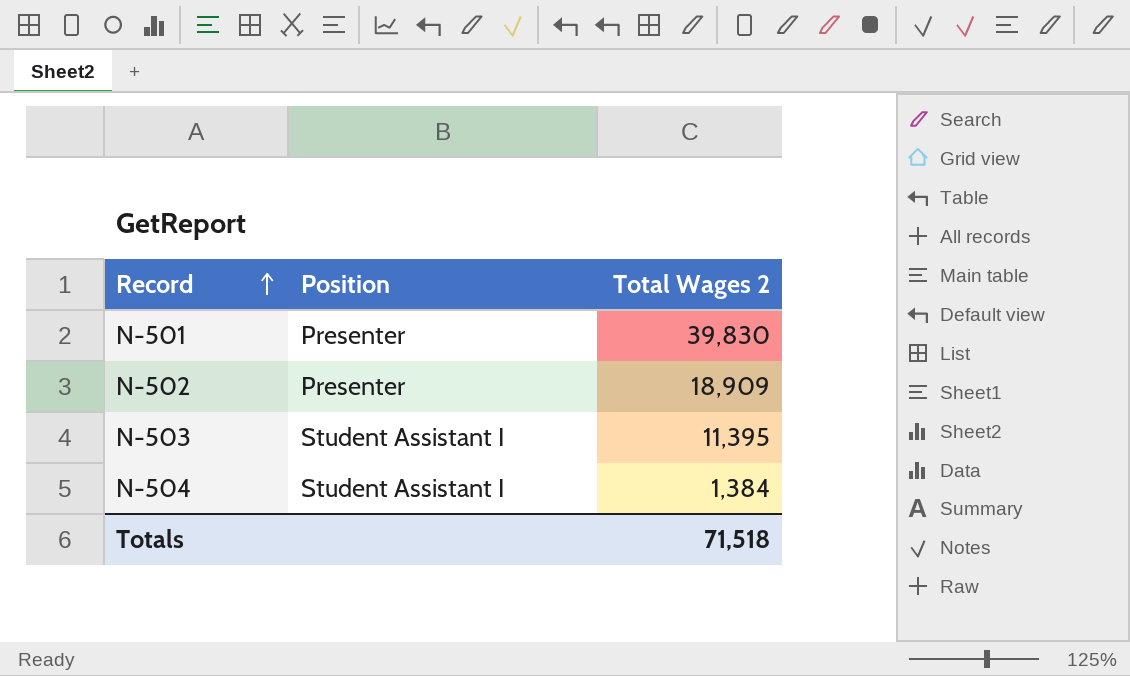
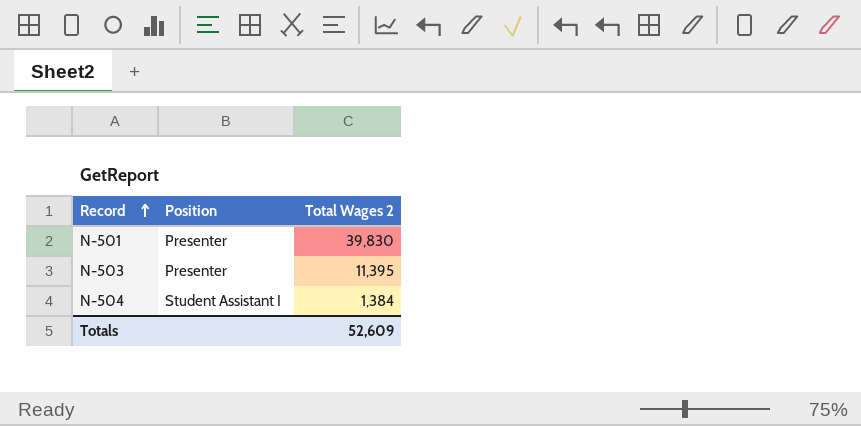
row N-502: Presenter | 18,909 -> none
N-503 | Position: Student Assistant I -> Presenter
Totals | Total Wages 2: 71,518 -> 52,609

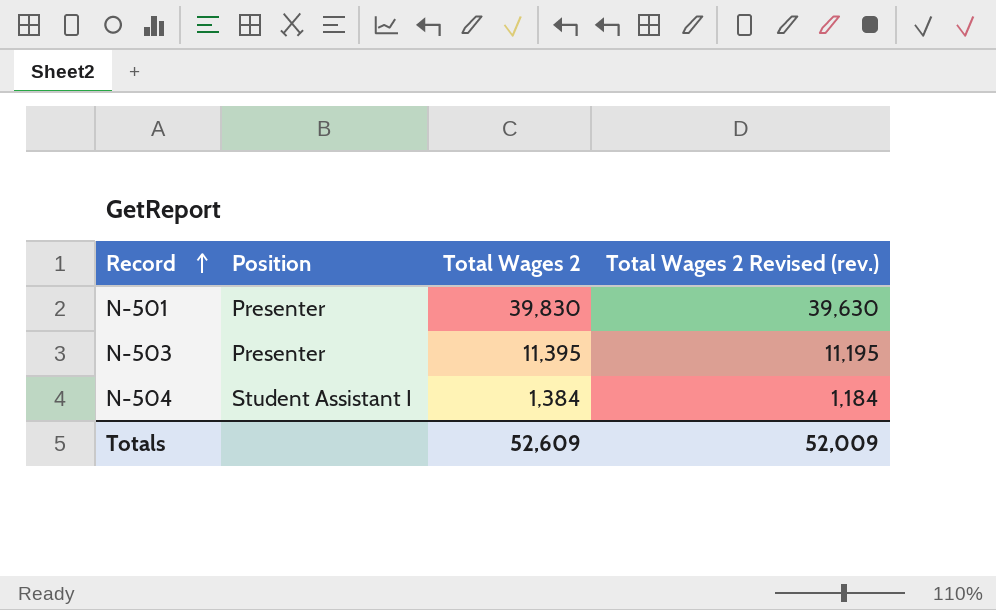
column Total Wages 2 Revised (rev.) | formula: none -> [Total Wages 2] - 200

